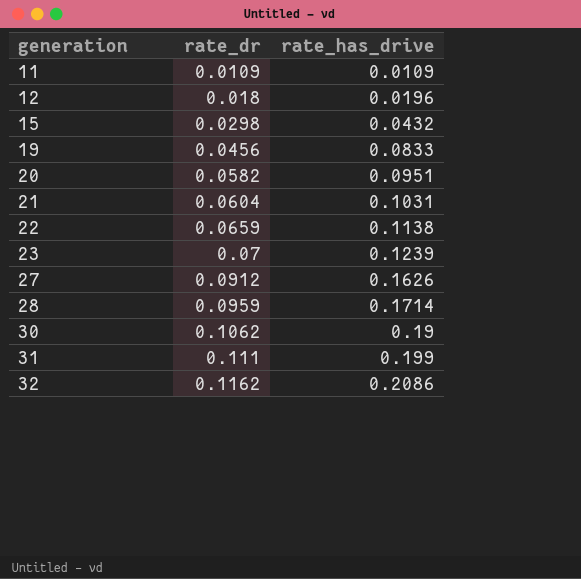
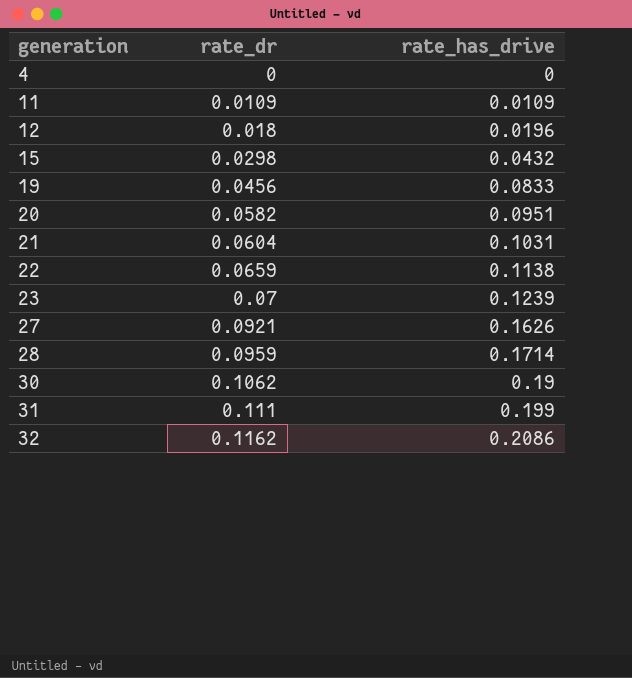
row 4: none -> 0 | 0
27 | rate_dr: 0.0912 -> 0.0921

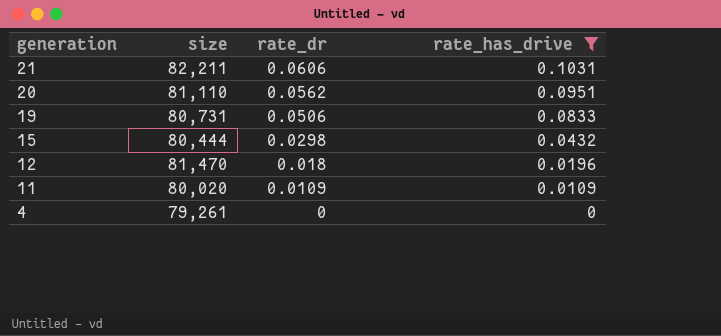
filter: none -> rate_has_drive <= 0.1031
row order: generation ascending -> generation descending
column size | position: none -> 2
21 | rate_dr: 0.0604 -> 0.0606
20 | rate_dr: 0.0582 -> 0.0562
19 | rate_dr: 0.0456 -> 0.0506

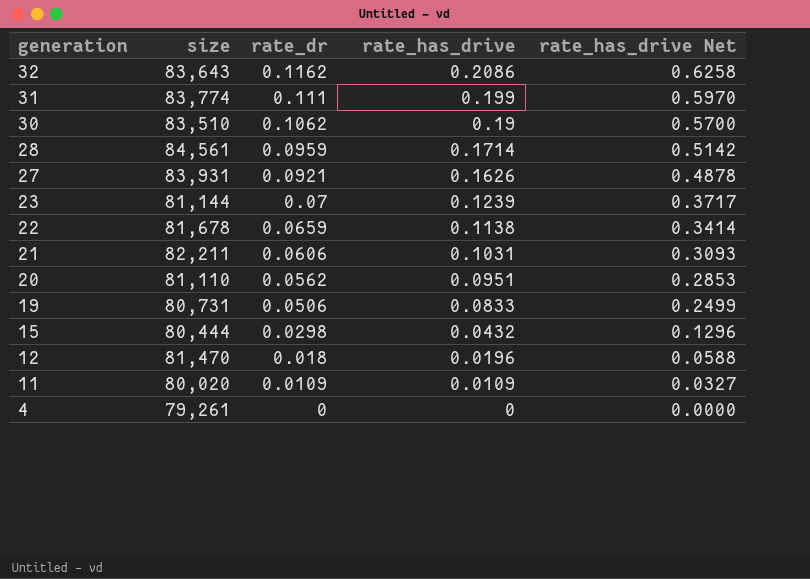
filter: rate_has_drive <= 0.1031 -> none
column rate_has_drive Net | formula: none -> [rate_has_drive] * 3

